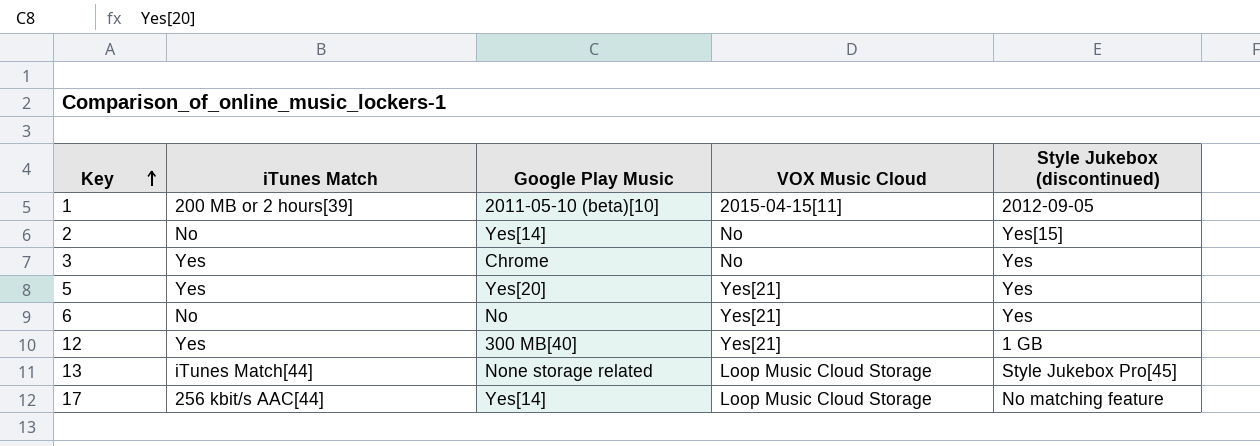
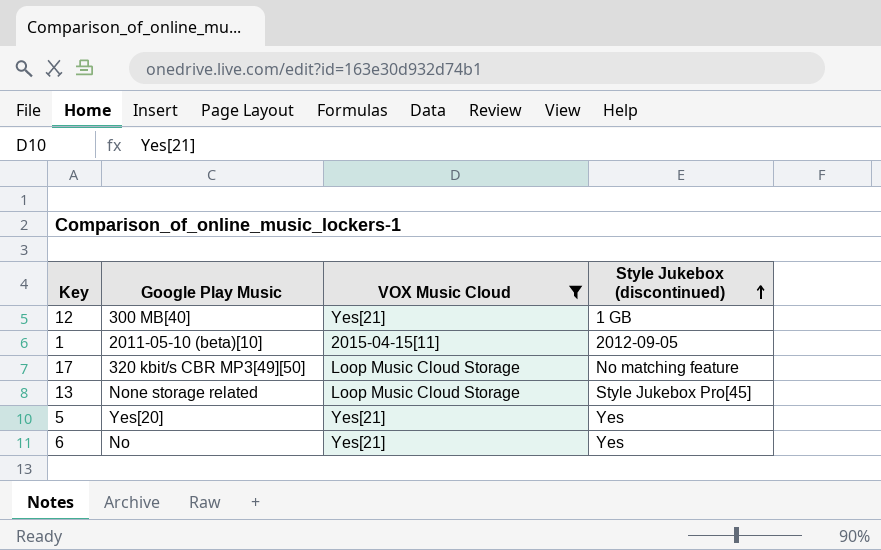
filter: none -> VOX Music Cloud != No
row order: Key ascending -> Style Jukebox (discontinued) ascending
column iTunes Match | position: 2 -> none
17 | Google Play Music: Yes[14] -> 320 kbit/s CBR MP3[49][50]

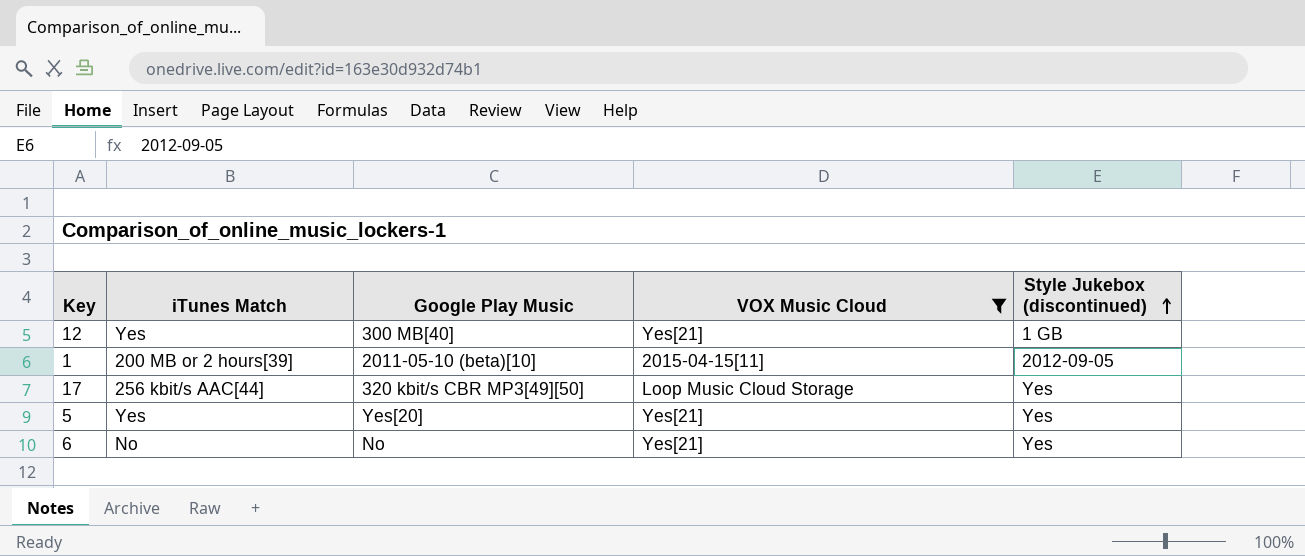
column iTunes Match | position: none -> 2
row 13: None storage related | Loop Music Cloud Storage | Style Jukebox Pro[45] -> none
17 | Style Jukebox (discontinued): No matching feature -> Yes

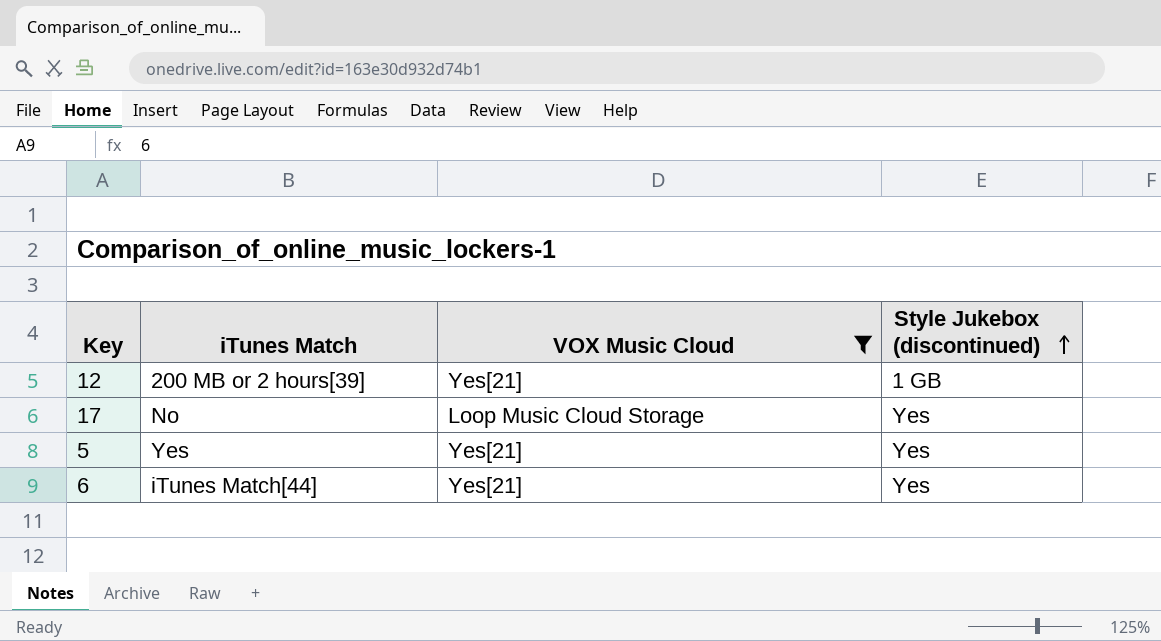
column Google Play Music | position: 3 -> none
row 1: 200 MB or 2 hours[39] | 2011-05-10 (beta)[10] | 2015-04-15[11] | 2012-09-05 -> none
12 | iTunes Match: Yes -> 200 MB or 2 hours[39]
17 | iTunes Match: 256 kbit/s AAC[44] -> No
6 | iTunes Match: No -> iTunes Match[44]

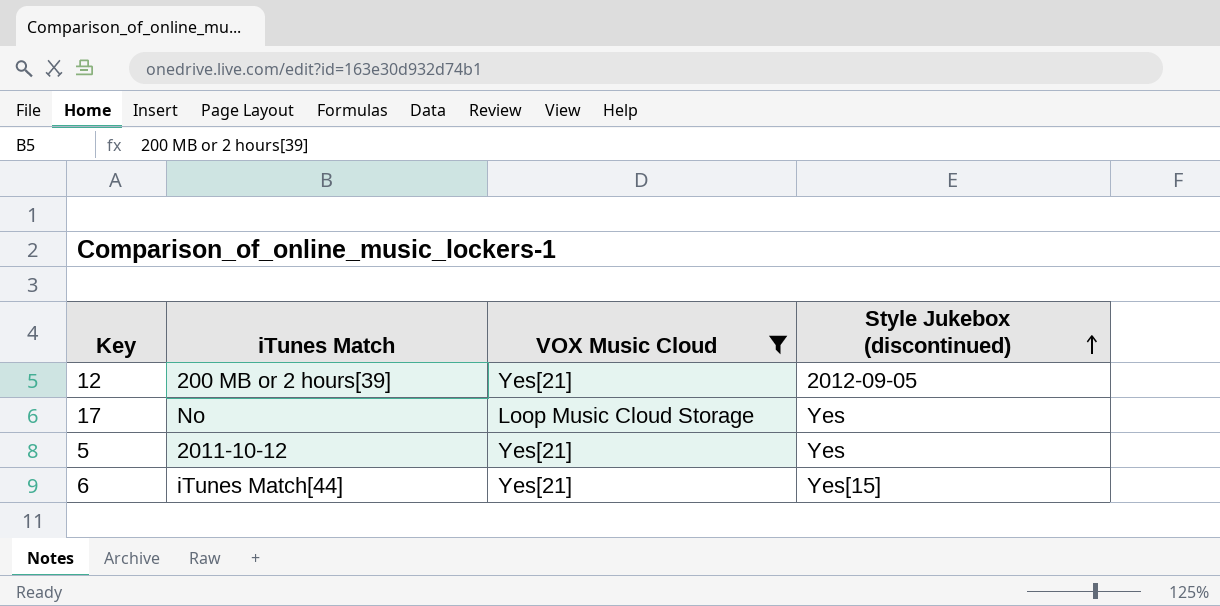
12 | Style Jukebox (discontinued): 1 GB -> 2012-09-05
5 | iTunes Match: Yes -> 2011-10-12
6 | Style Jukebox (discontinued): Yes -> Yes[15]

